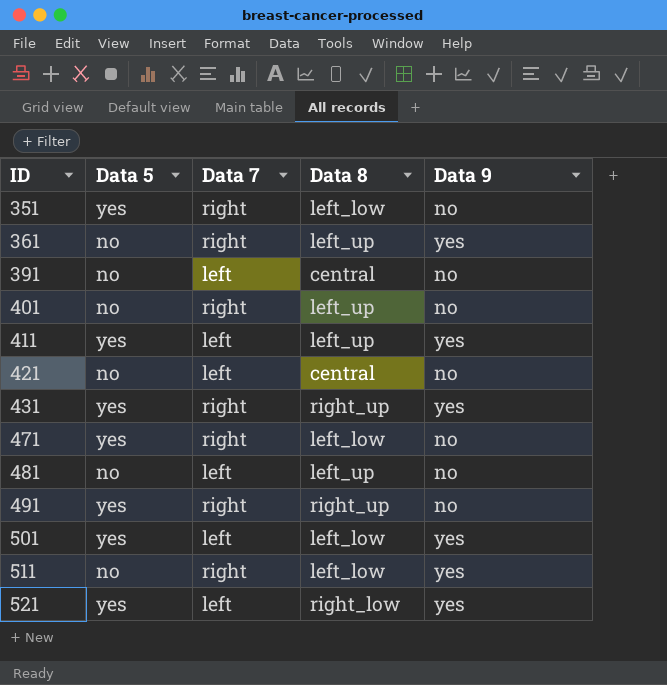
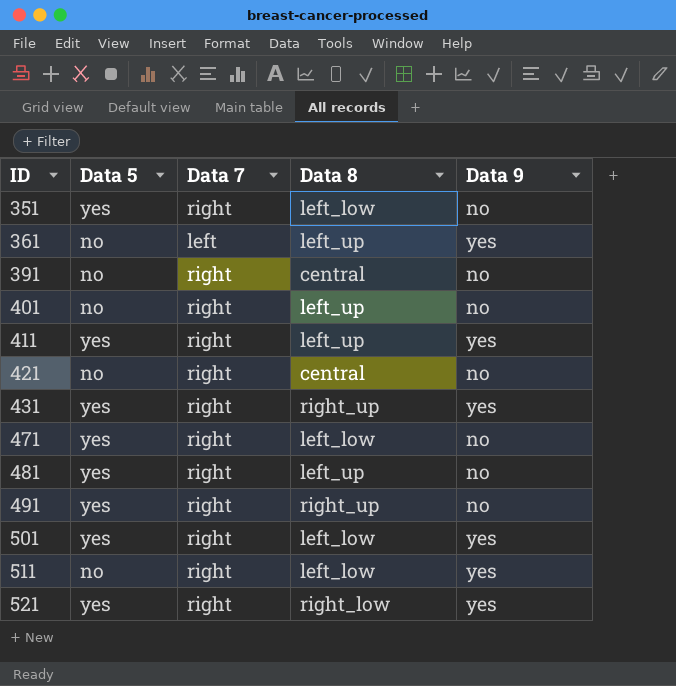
361 | Data 7: right -> left
391 | Data 7: left -> right
411 | Data 7: left -> right
421 | Data 7: left -> right
481 | Data 5: no -> yes
481 | Data 7: left -> right
501 | Data 7: left -> right
521 | Data 7: left -> right

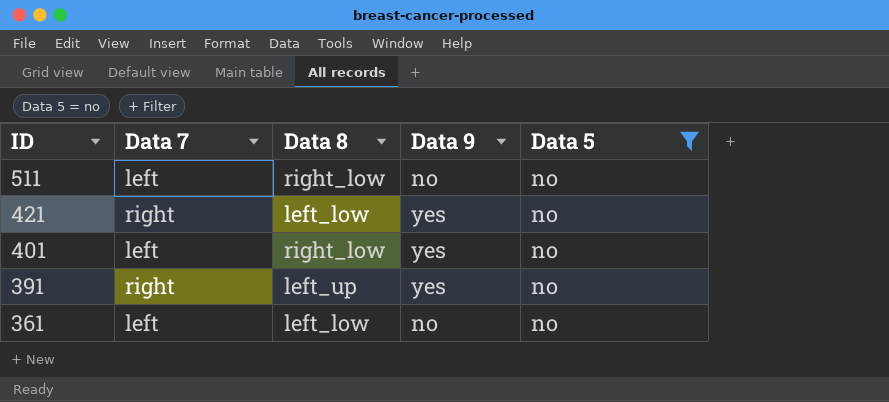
filter: none -> Data 5 = no
row order: ID ascending -> ID descending
column Data 5 | position: 2 -> 5
511 | Data 7: right -> left
511 | Data 8: left_low -> right_low
511 | Data 9: yes -> no
421 | Data 8: central -> left_low
421 | Data 9: no -> yes
401 | Data 7: right -> left
401 | Data 8: left_up -> right_low
401 | Data 9: no -> yes
391 | Data 8: central -> left_up
391 | Data 9: no -> yes
361 | Data 8: left_up -> left_low
361 | Data 9: yes -> no

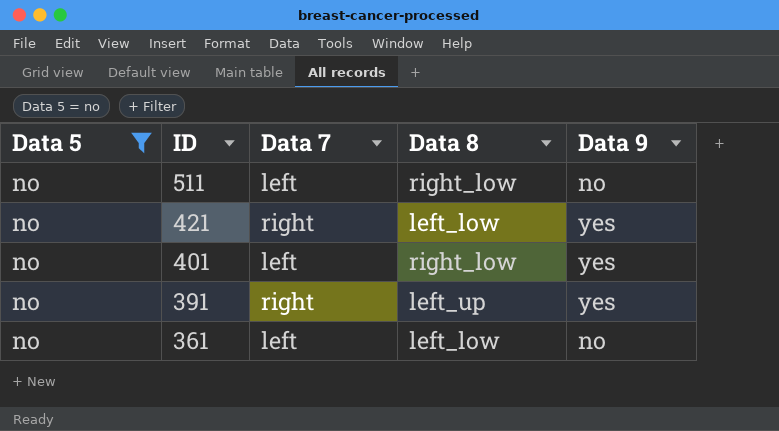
column Data 5 | position: 5 -> 1

